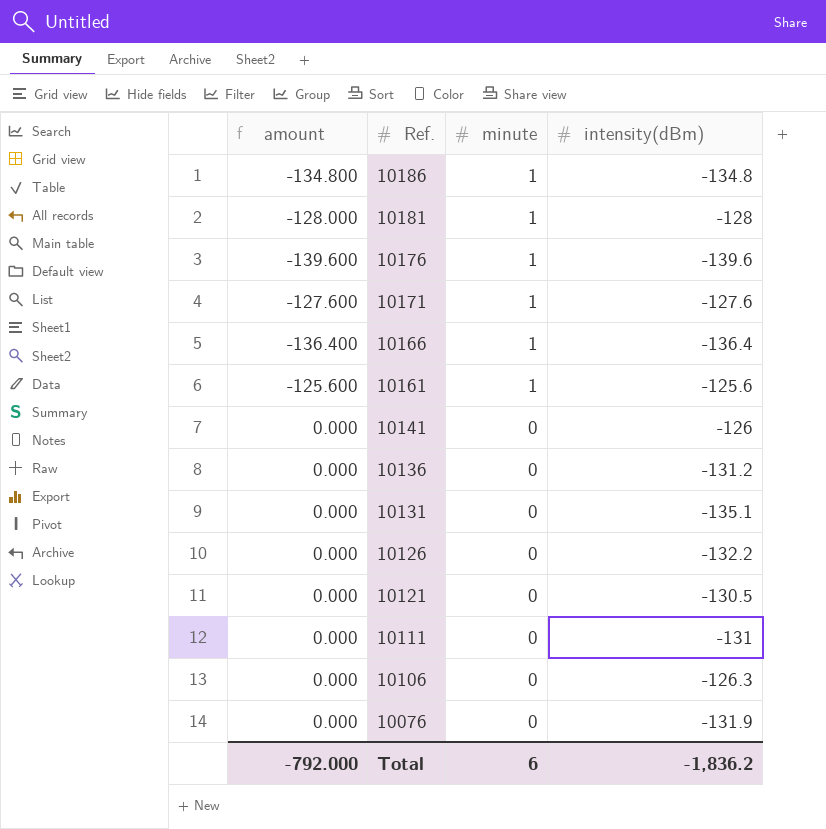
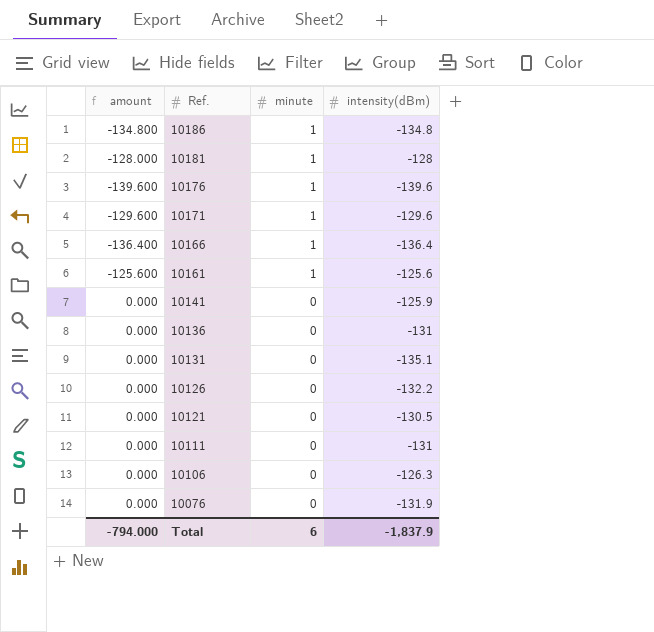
10171 | amount: -127.600 -> -129.600
10171 | intensity(dBm): -127.6 -> -129.6
10141 | intensity(dBm): -126 -> -125.9
10136 | intensity(dBm): -131.2 -> -131
Total | amount: -792.000 -> -794.000
Total | intensity(dBm): -1,836.2 -> -1,837.9

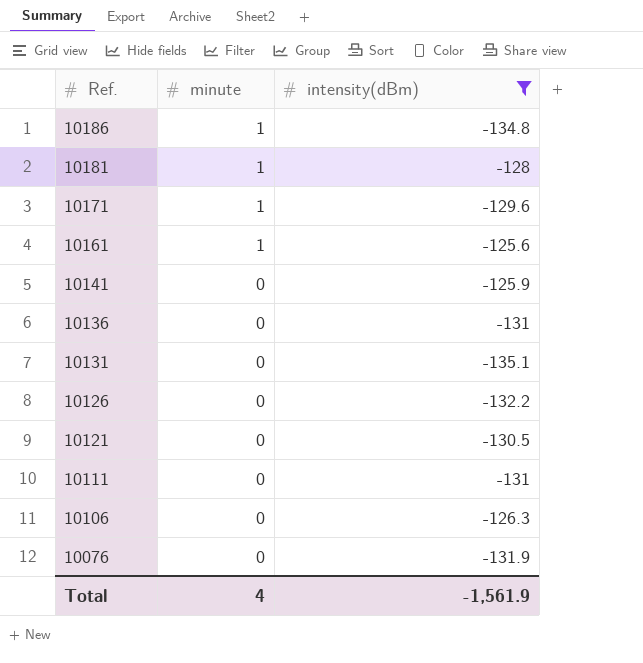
filter: none -> intensity(dBm) >= -135.1
column amount | formula: [minute] * [intensity(dBm)] -> none
Total | minute: 6 -> 4
Total | intensity(dBm): -1,837.9 -> -1,561.9

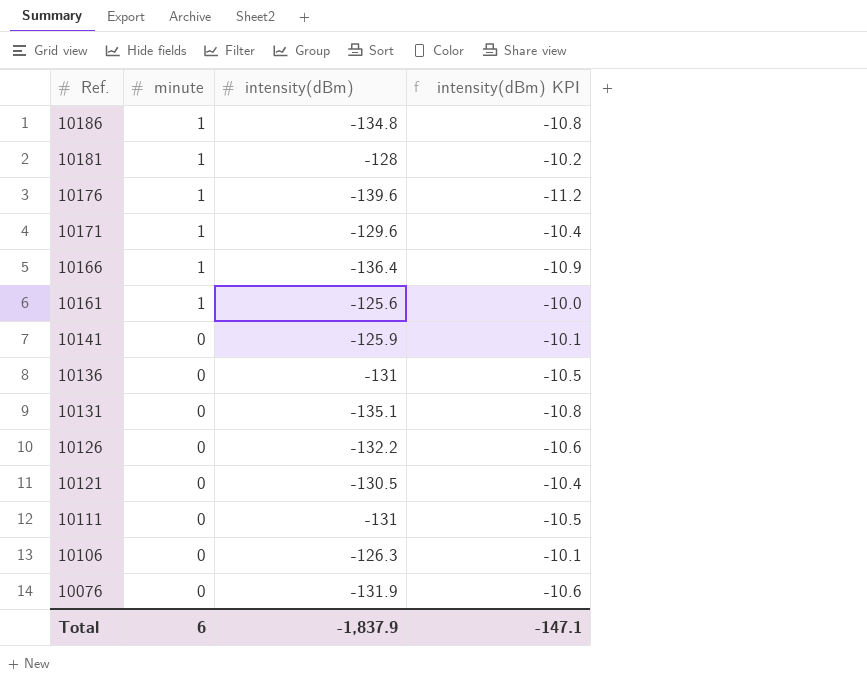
filter: intensity(dBm) >= -135.1 -> none
column intensity(dBm) KPI | formula: none -> [intensity(dBm)] * 0.08
Total | minute: 4 -> 6
Total | intensity(dBm): -1,561.9 -> -1,837.9

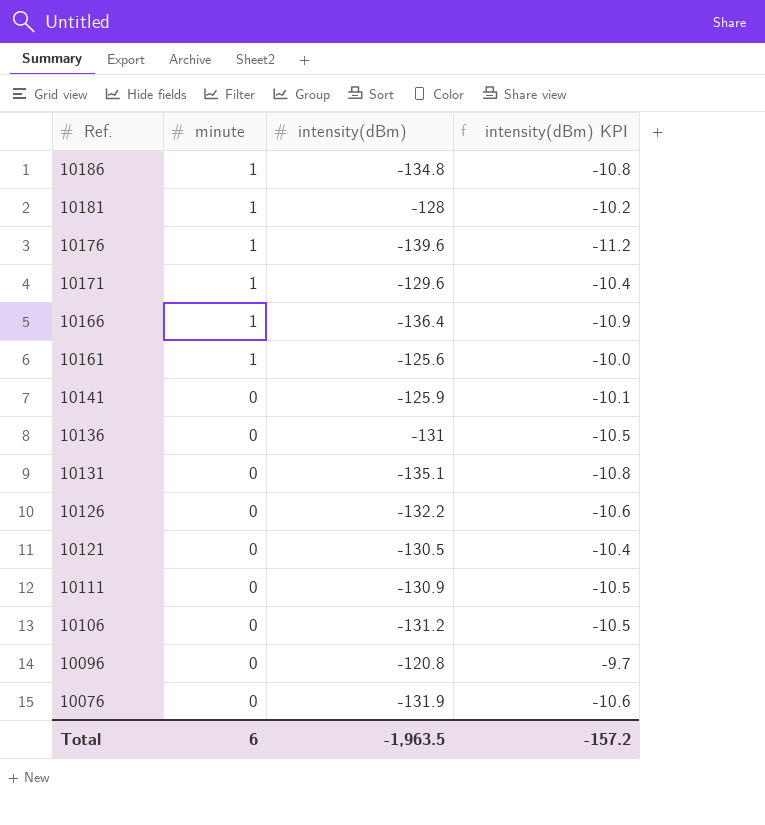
10111 | intensity(dBm): -131 -> -130.9
10106 | intensity(dBm): -126.3 -> -131.2
10106 | intensity(dBm) KPI: -10.1 -> -10.5
row 10096: none -> 0 | -120.8 | -9.7
Total | intensity(dBm): -1,837.9 -> -1,963.5
Total | intensity(dBm) KPI: -147.1 -> -157.2

